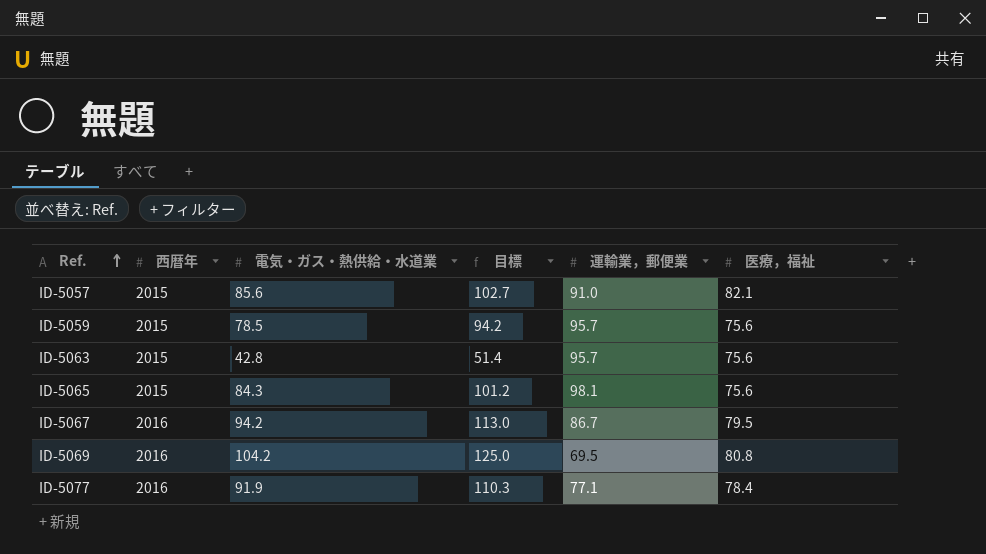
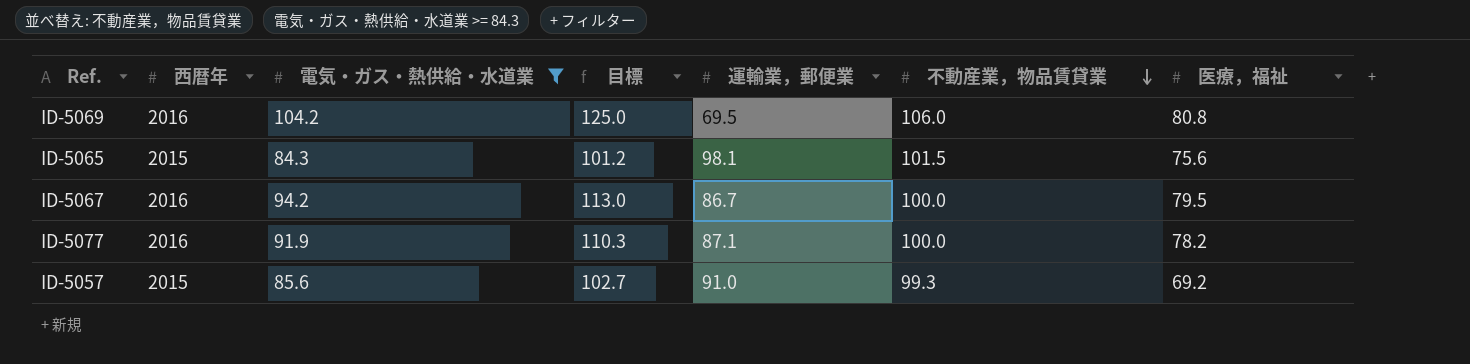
filter: none -> 電気・ガス・熱供給・水道業 >= 84.3
row order: Ref. ascending -> 不動産業，物品賃貸業 descending
column 不動産業，物品賃貸業 | position: none -> 6
ID-5077 | 運輸業，郵便業: 77.1 -> 87.1
ID-5077 | 医療，福祉: 78.4 -> 78.2
ID-5057 | 医療，福祉: 82.1 -> 69.2

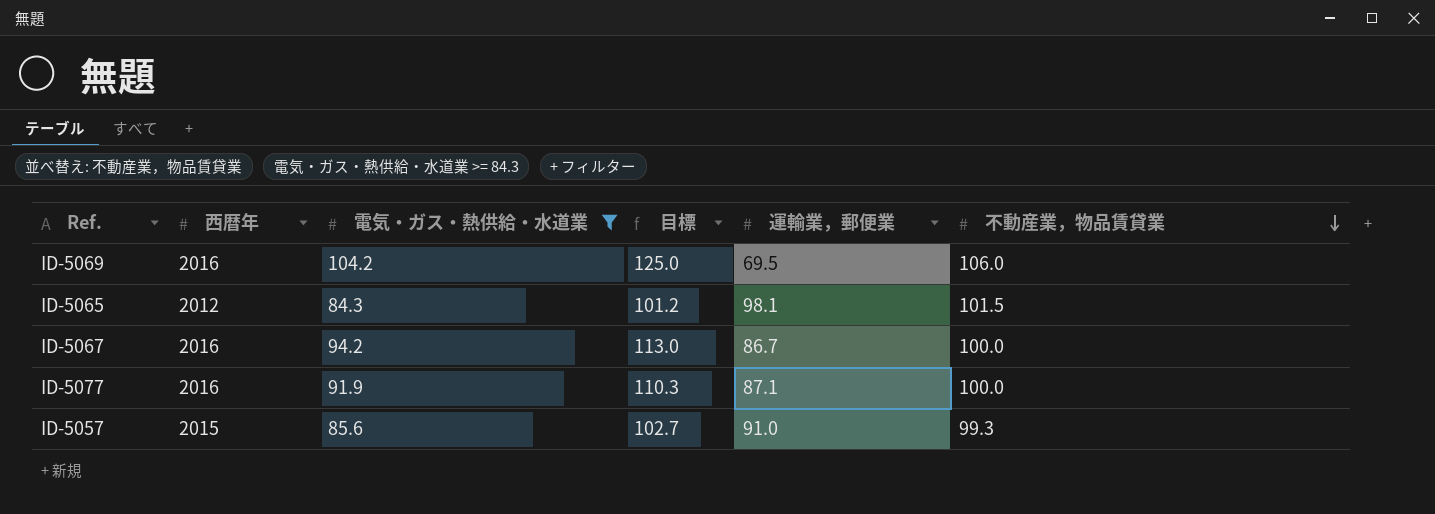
column 医療，福祉 | position: 7 -> none
ID-5065 | 西暦年: 2015 -> 2012

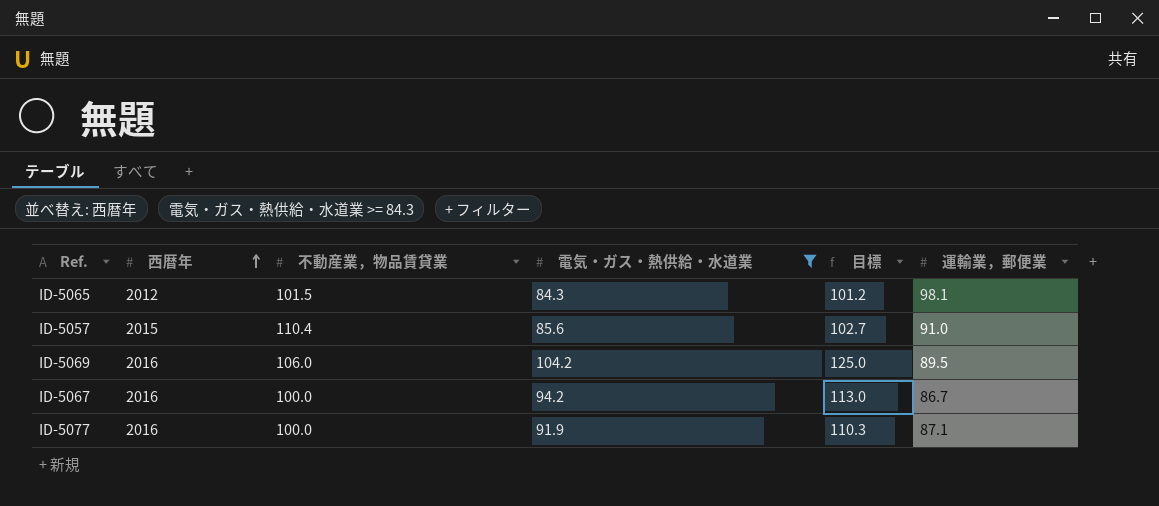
row order: 不動産業，物品賃貸業 descending -> 西暦年 ascending
column 不動産業，物品賃貸業 | position: 6 -> 3
ID-5057 | 不動産業，物品賃貸業: 99.3 -> 110.4
ID-5069 | 運輸業，郵便業: 69.5 -> 89.5

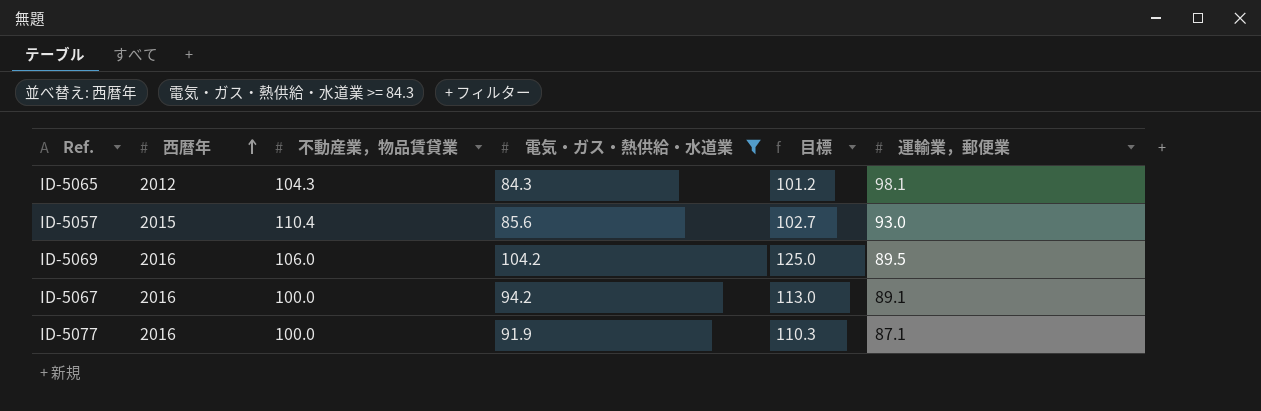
ID-5065 | 不動産業，物品賃貸業: 101.5 -> 104.3
ID-5057 | 運輸業，郵便業: 91.0 -> 93.0
ID-5067 | 運輸業，郵便業: 86.7 -> 89.1

